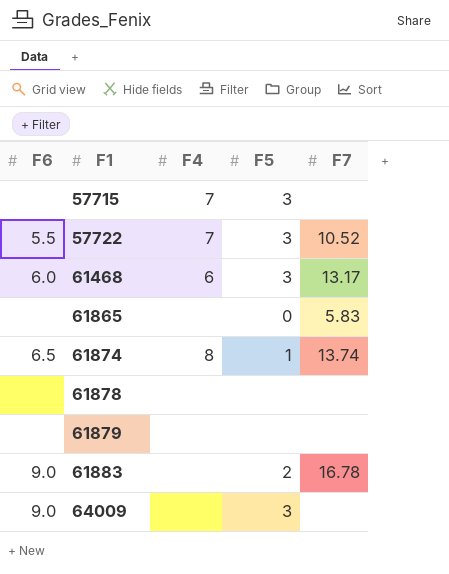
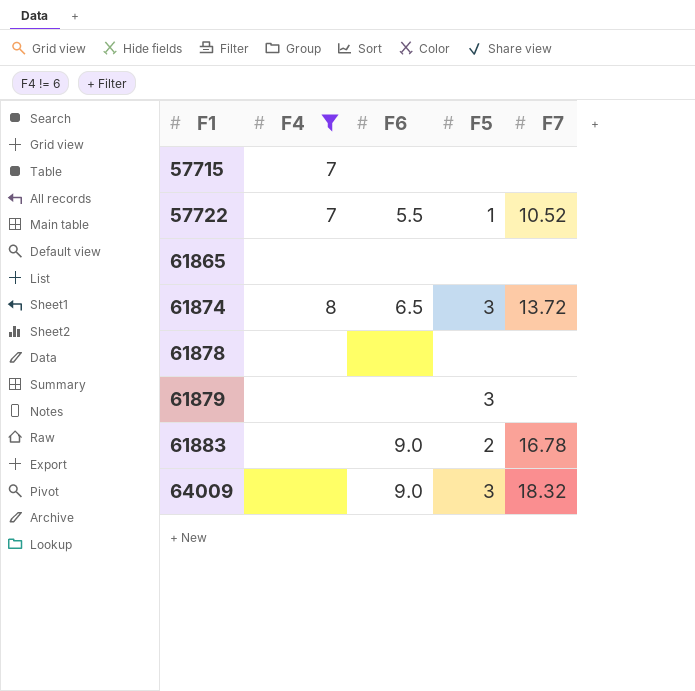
filter: none -> F4 != 6
column F6 | position: 1 -> 3
57715 | F5: 3 -> none
57722 | F5: 3 -> 1
61865 | F5: 0 -> none
61865 | F7: 5.83 -> none
61874 | F5: 1 -> 3
61874 | F7: 13.74 -> 13.72
61879 | F5: none -> 3
64009 | F7: none -> 18.32

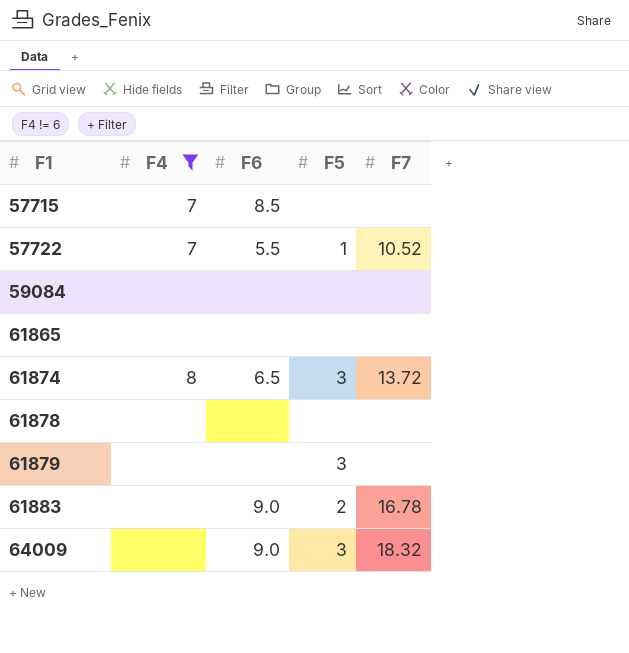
57715 | F6: none -> 8.5
row 59084: none -> none | none | none | none

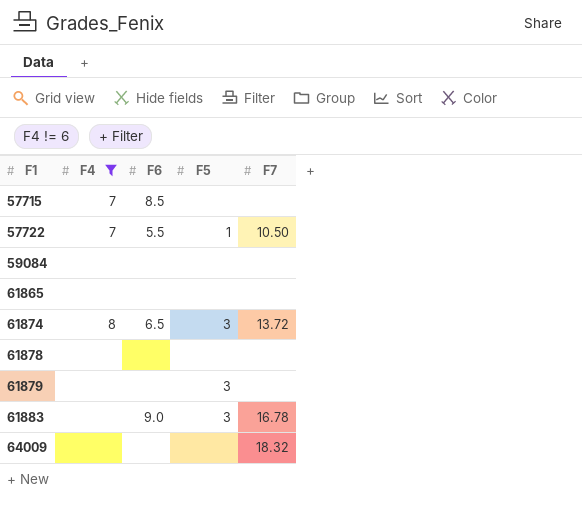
57722 | F7: 10.52 -> 10.50
61883 | F5: 2 -> 3
64009 | F6: 9.0 -> none
64009 | F5: 3 -> none

